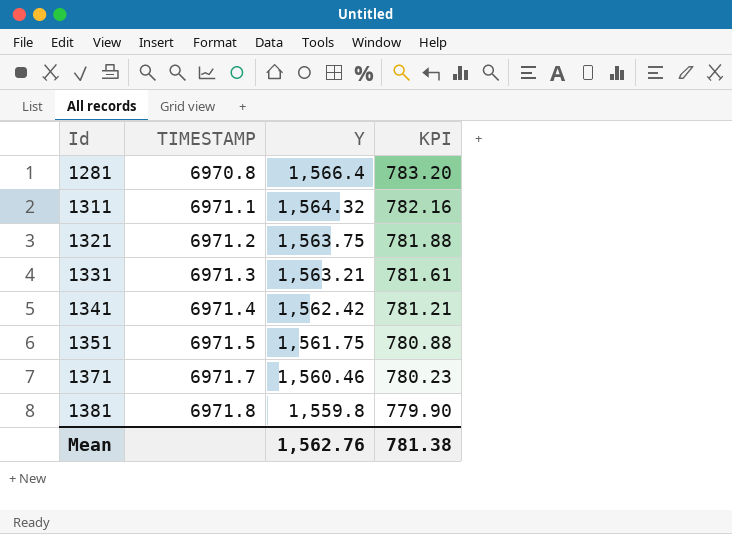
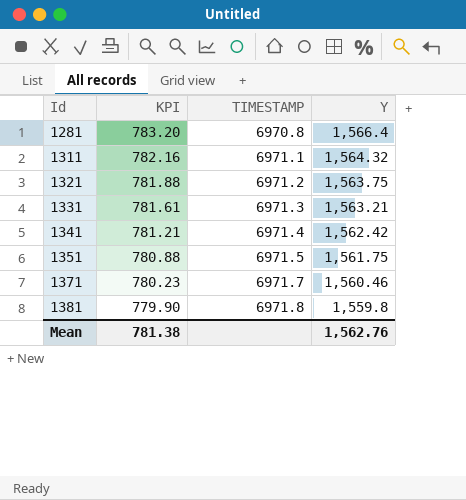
column KPI | position: 4 -> 2

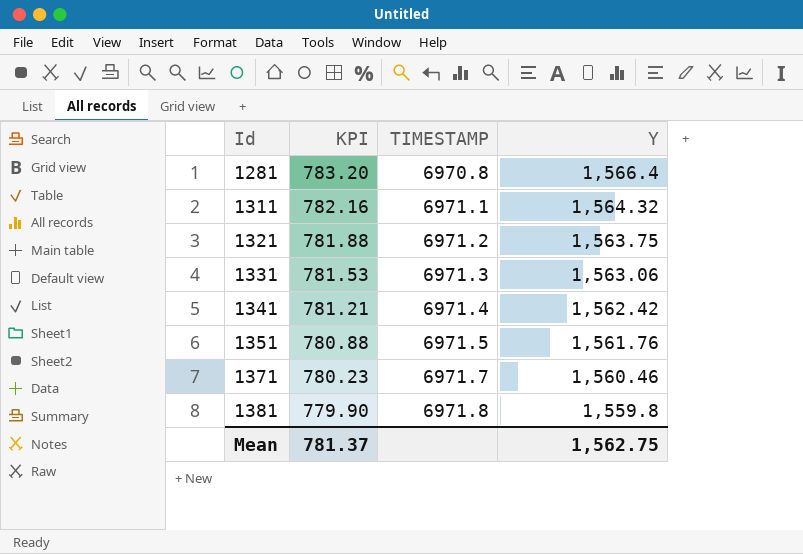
1331 | KPI: 781.61 -> 781.53
1331 | Y: 1,563.21 -> 1,563.06
1351 | Y: 1,561.75 -> 1,561.76
Mean | KPI: 781.38 -> 781.37
Mean | Y: 1,562.76 -> 1,562.75

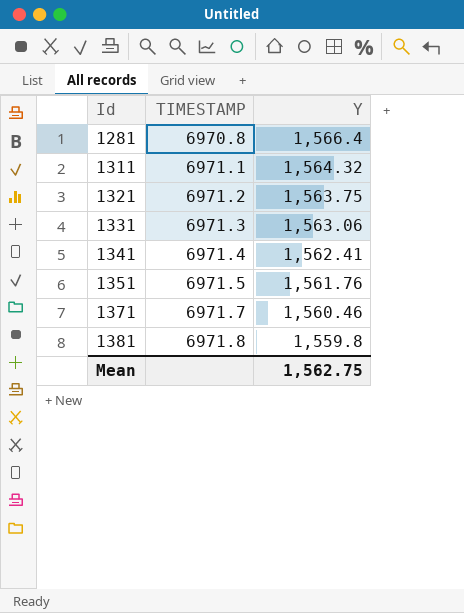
column KPI | formula: [Y] * 0.5 -> none
1341 | Y: 1,562.42 -> 1,562.41

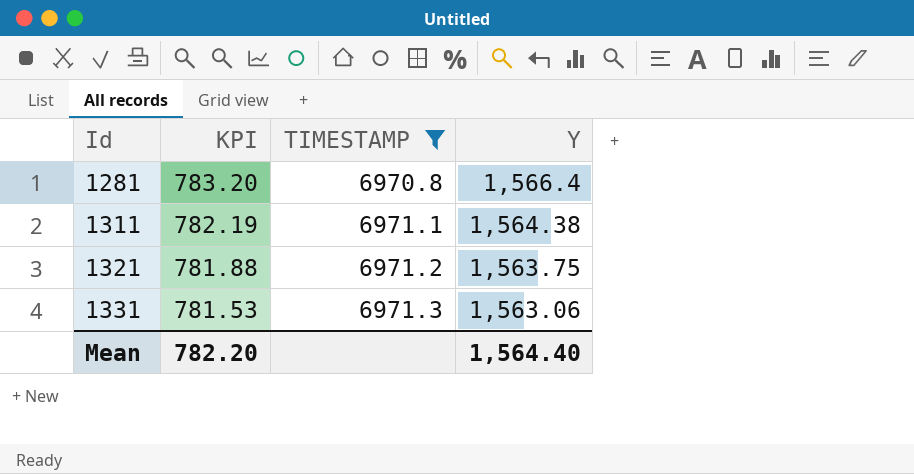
filter: none -> TIMESTAMP <= 6971.3
column KPI | formula: none -> [Y] * 0.5
1311 | Y: 1,564.32 -> 1,564.38
Mean | Y: 1,562.75 -> 1,564.40

